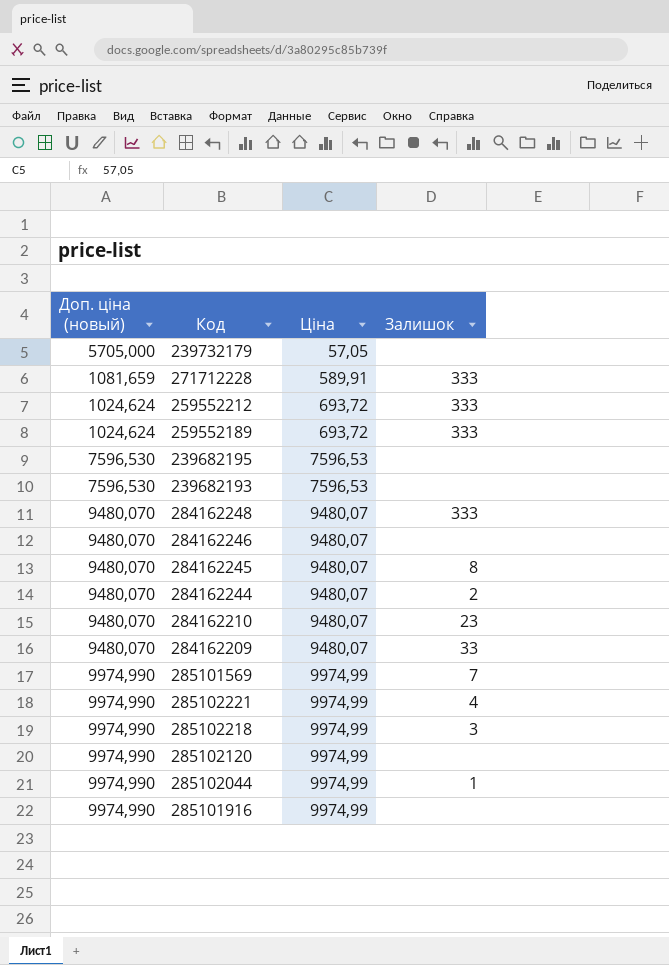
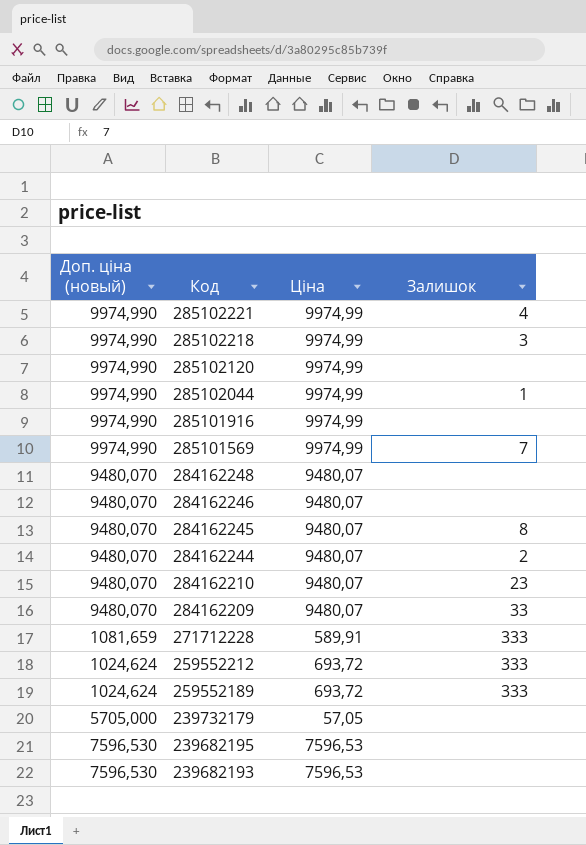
row order: Ціна ascending -> Код descending
284162248 | Залишок: 333 -> none

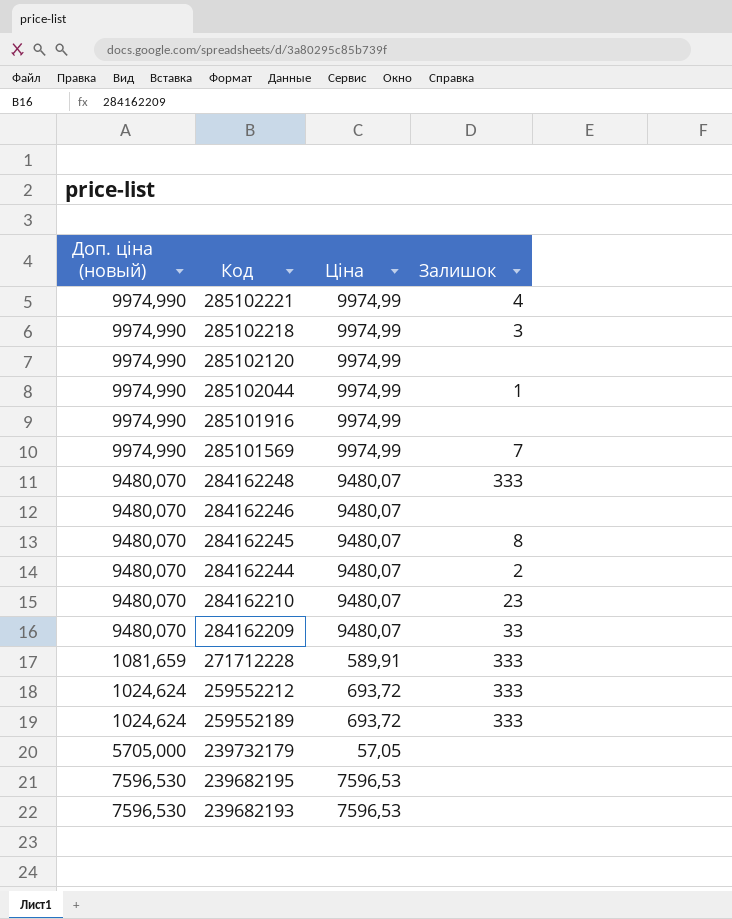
284162248 | Залишок: none -> 333

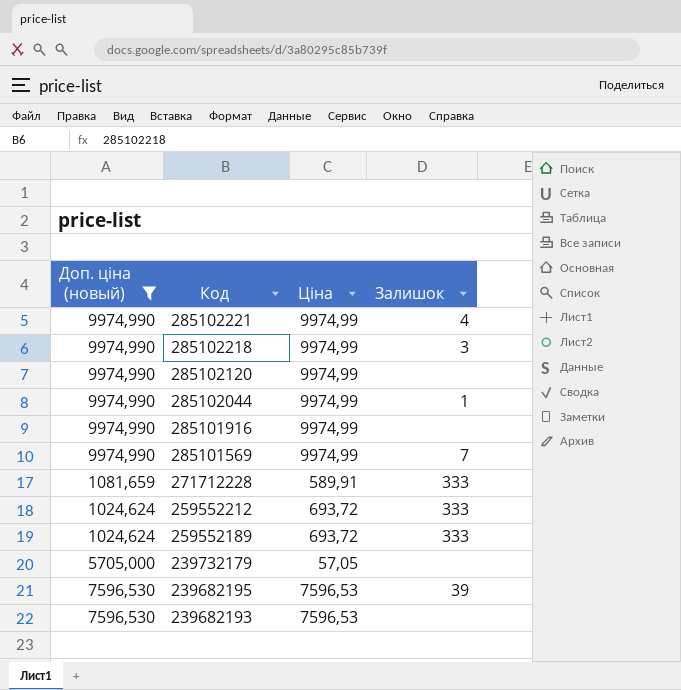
filter: none -> Доп. ціна (новый) != 9480,070
239682195 | Залишок: none -> 39

